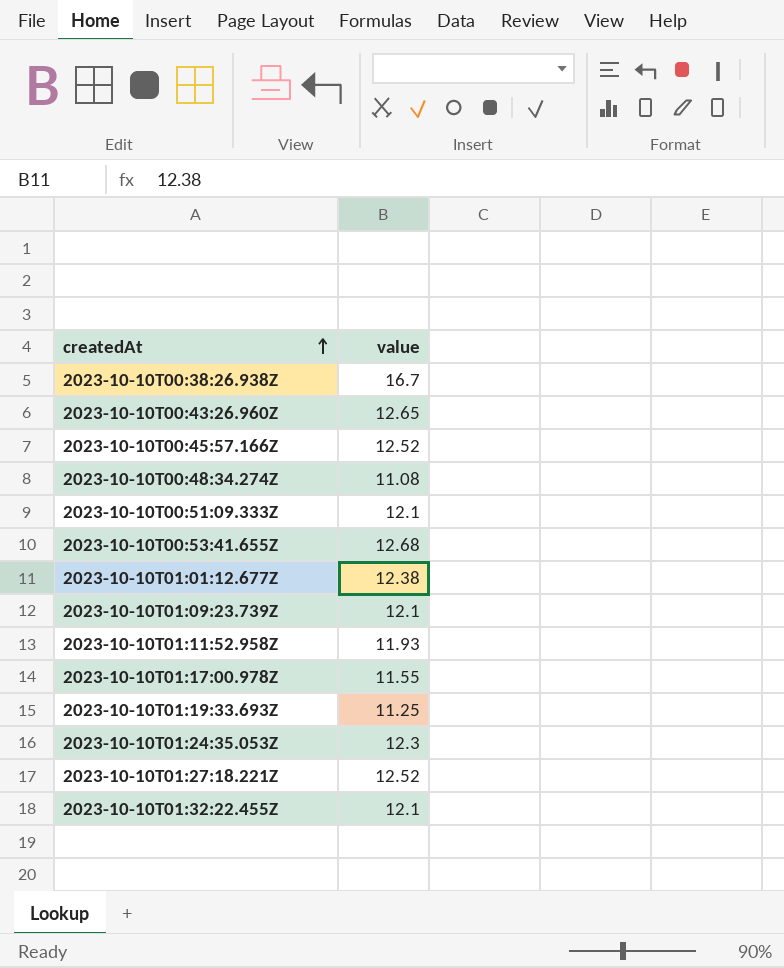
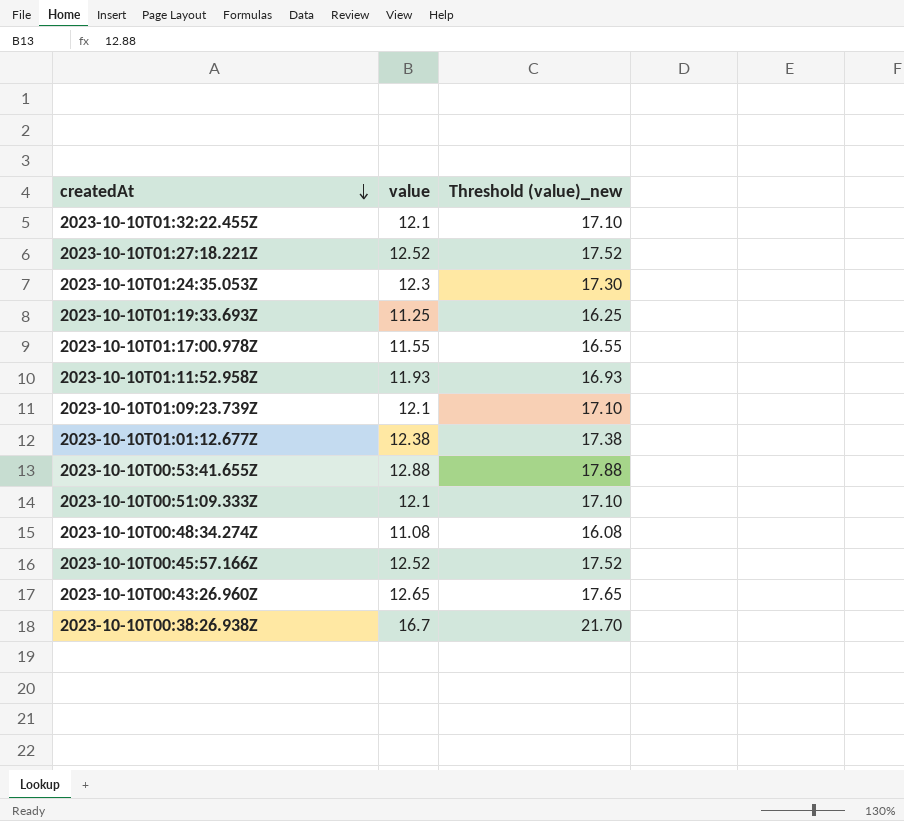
row order: createdAt ascending -> createdAt descending
column Threshold (value)_new | formula: none -> [value] + 5
2023-10-10T00:53:41.655Z | value: 12.68 -> 12.88

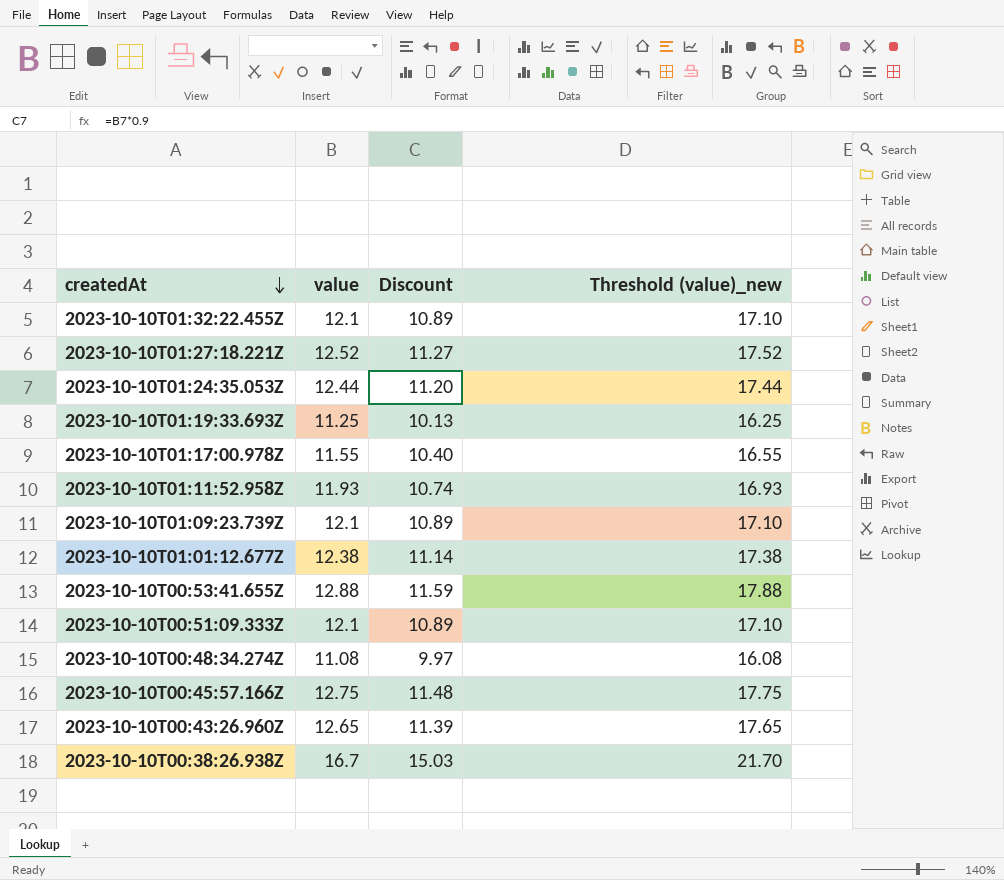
column Discount | formula: none -> [value] * 0.9
2023-10-10T01:24:35.053Z | value: 12.3 -> 12.44
2023-10-10T01:24:35.053Z | Threshold (value)_new: 17.30 -> 17.44
2023-10-10T00:45:57.166Z | value: 12.52 -> 12.75
2023-10-10T00:45:57.166Z | Threshold (value)_new: 17.52 -> 17.75

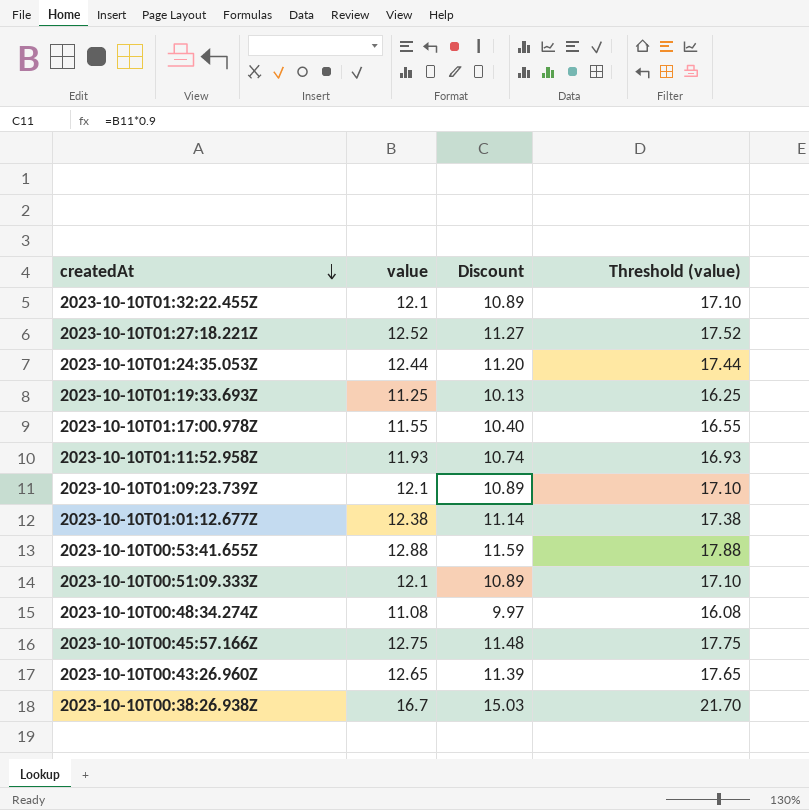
column name: Threshold (value)_new -> Threshold (value)

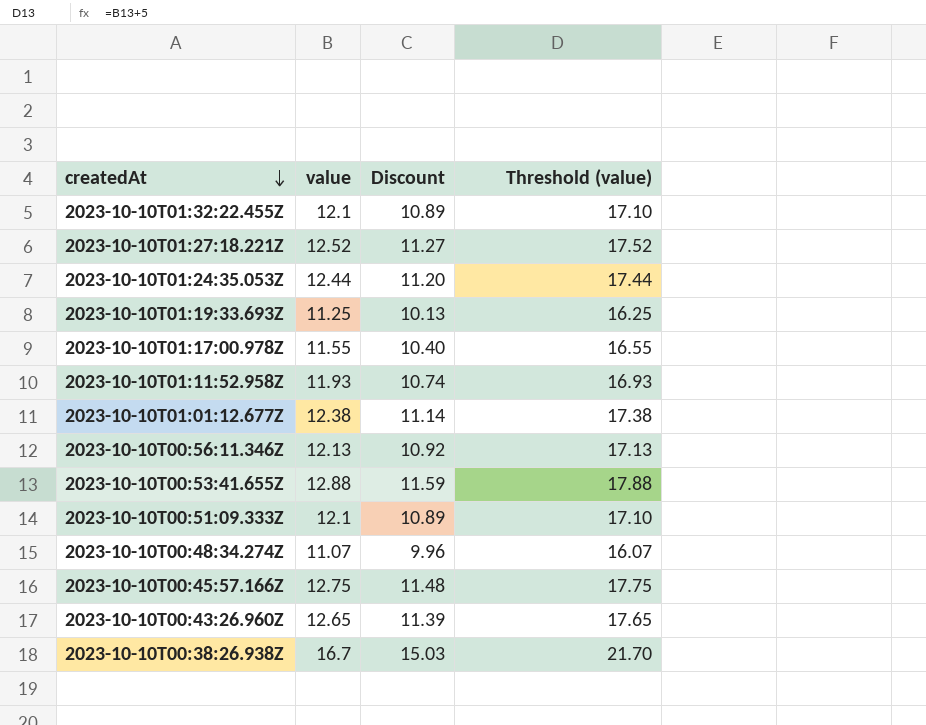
row 2023-10-10T01:09:23.739Z: 12.1 | 10.89 | 17.10 -> none
row 2023-10-10T00:56:11.346Z: none -> 12.13 | 10.92 | 17.13
2023-10-10T00:48:34.274Z | value: 11.08 -> 11.07
2023-10-10T00:48:34.274Z | Discount: 9.97 -> 9.96
2023-10-10T00:48:34.274Z | Threshold (value): 16.08 -> 16.07

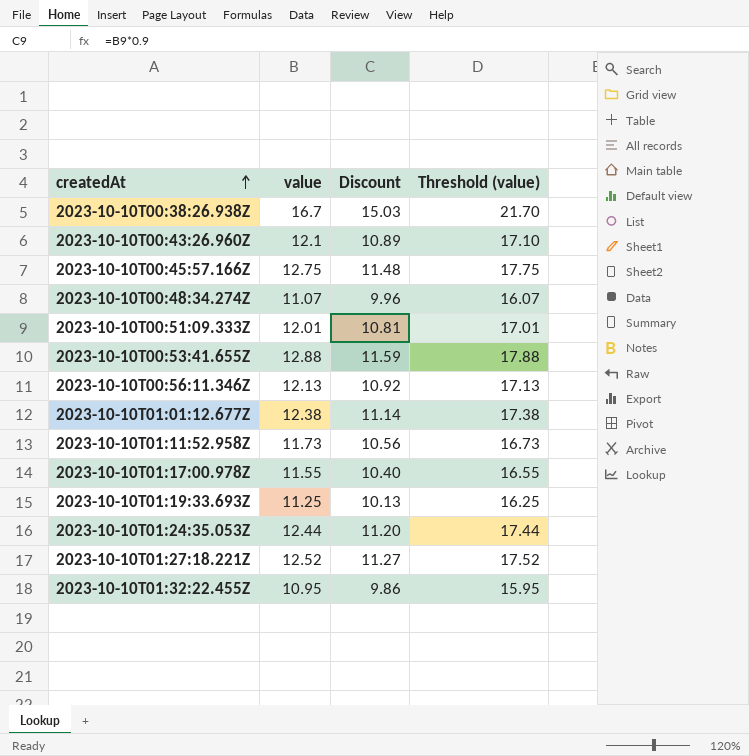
row order: createdAt descending -> createdAt ascending
2023-10-10T00:43:26.960Z | value: 12.65 -> 12.1
2023-10-10T00:43:26.960Z | Discount: 11.39 -> 10.89
2023-10-10T00:43:26.960Z | Threshold (value): 17.65 -> 17.10
2023-10-10T00:51:09.333Z | value: 12.1 -> 12.01
2023-10-10T00:51:09.333Z | Discount: 10.89 -> 10.81
2023-10-10T00:51:09.333Z | Threshold (value): 17.10 -> 17.01
2023-10-10T01:11:52.958Z | value: 11.93 -> 11.73
2023-10-10T01:11:52.958Z | Discount: 10.74 -> 10.56
2023-10-10T01:11:52.958Z | Threshold (value): 16.93 -> 16.73
2023-10-10T01:32:22.455Z | value: 12.1 -> 10.95
2023-10-10T01:32:22.455Z | Discount: 10.89 -> 9.86
2023-10-10T01:32:22.455Z | Threshold (value): 17.10 -> 15.95

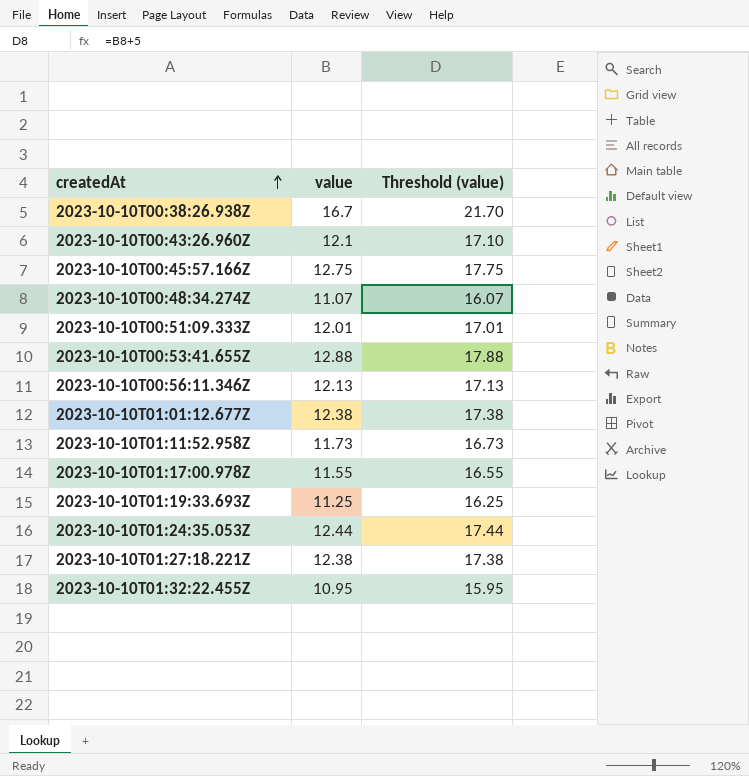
column Discount | formula: [value] * 0.9 -> none
2023-10-10T01:27:18.221Z | value: 12.52 -> 12.38
2023-10-10T01:27:18.221Z | Threshold (value): 17.52 -> 17.38

